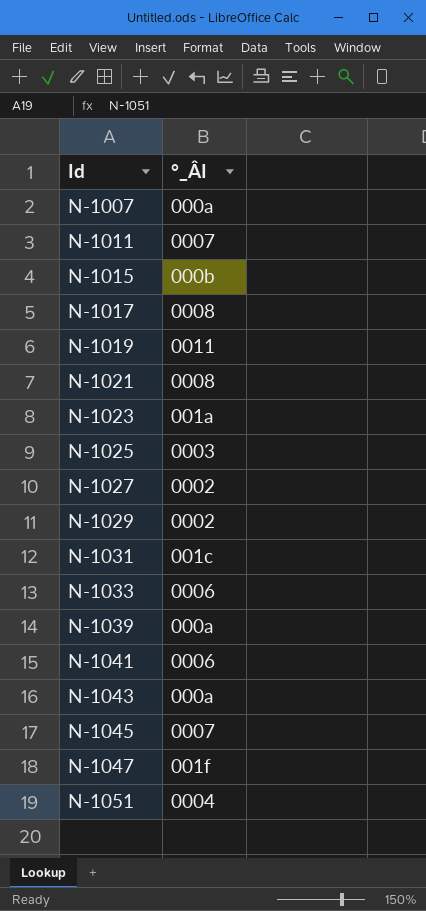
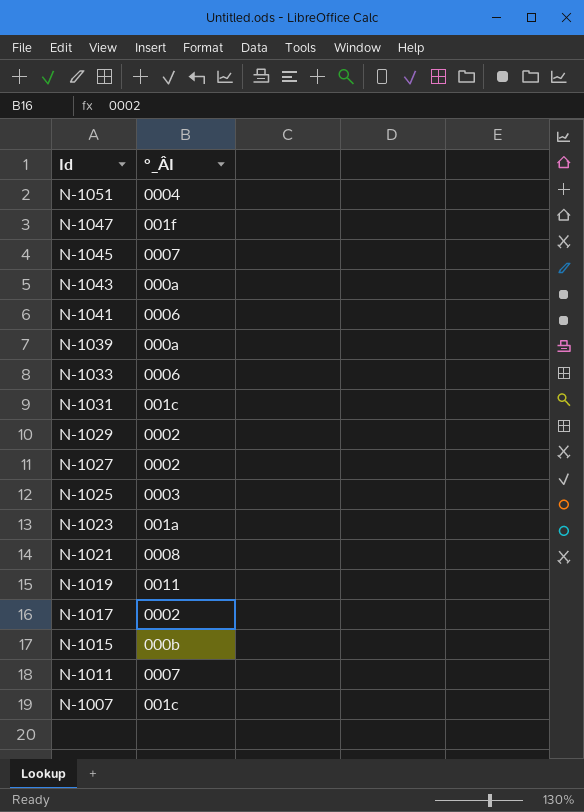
row order: Id ascending -> Id descending
N-1017 | °_ÂI: 0008 -> 0002
N-1007 | °_ÂI: 000a -> 001c

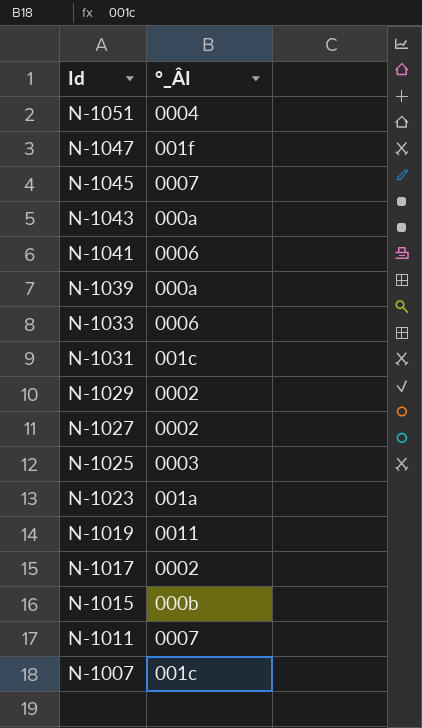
row N-1021: 0008 -> none

